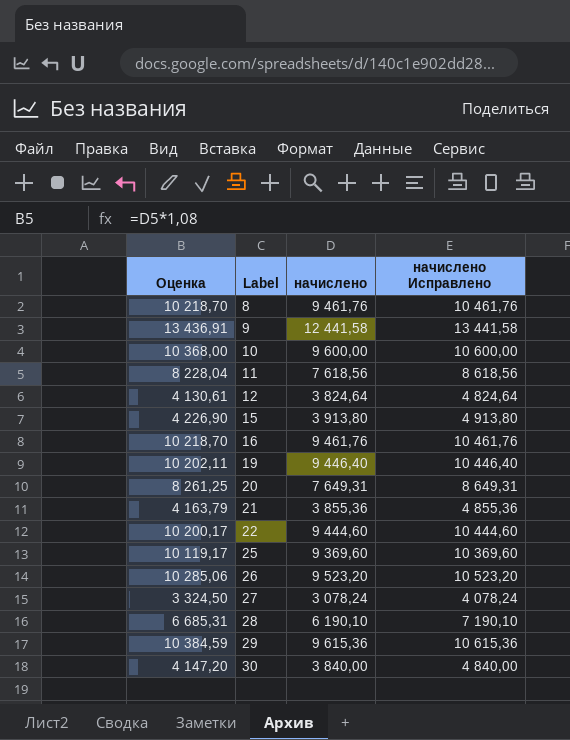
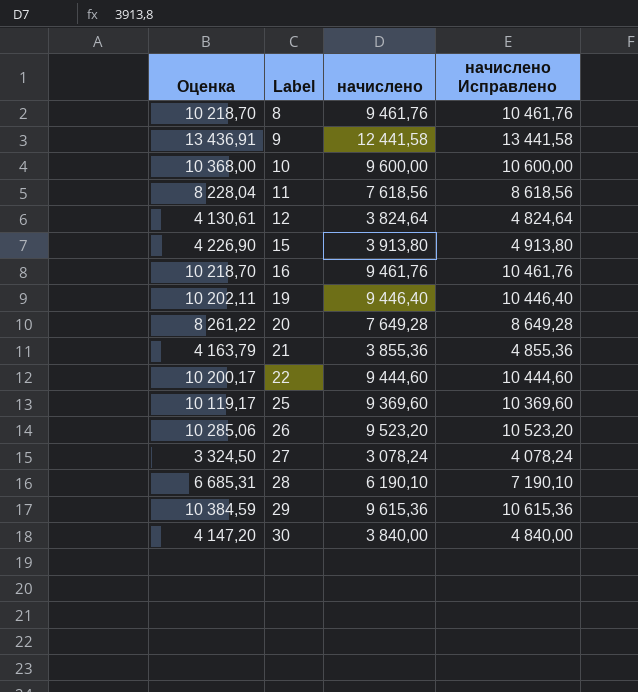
20 | Оценка: 8 261,25 -> 8 261,22
20 | начислено: 7 649,31 -> 7 649,28
20 | начислено Исправлено: 8 649,31 -> 8 649,28

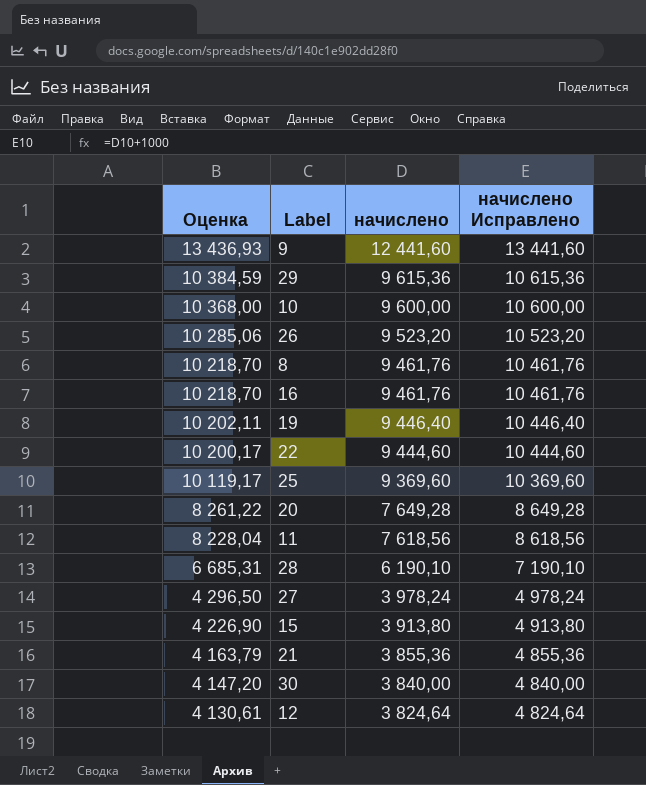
row order: Label ascending -> Оценка descending
9 | Оценка: 13 436,91 -> 13 436,93
9 | начислено: 12 441,58 -> 12 441,60
9 | начислено Исправлено: 13 441,58 -> 13 441,60
27 | Оценка: 3 324,50 -> 4 296,50
27 | начислено: 3 078,24 -> 3 978,24
27 | начислено Исправлено: 4 078,24 -> 4 978,24

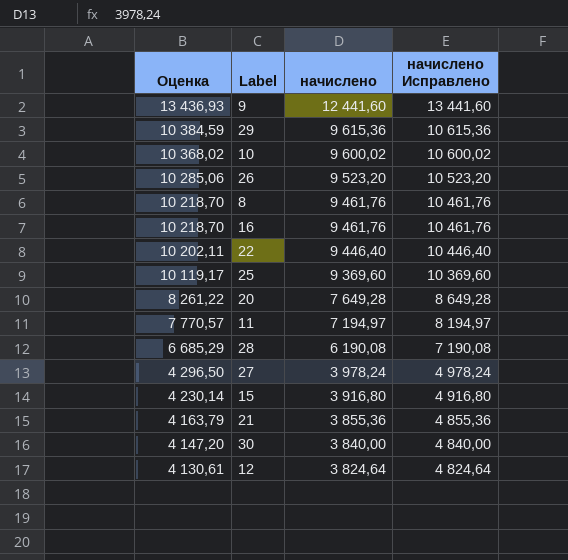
row 19: 10 202,11 | 9 446,40 | 10 446,40 -> none
10 | Оценка: 10 368,00 -> 10 368,02
10 | начислено: 9 600,00 -> 9 600,02
10 | начислено Исправлено: 10 600,00 -> 10 600,02
22 | Оценка: 10 200,17 -> 10 202,11
22 | начислено: 9 444,60 -> 9 446,40
22 | начислено Исправлено: 10 444,60 -> 10 446,40
11 | Оценка: 8 228,04 -> 7 770,57
11 | начислено: 7 618,56 -> 7 194,97
11 | начислено Исправлено: 8 618,56 -> 8 194,97
28 | Оценка: 6 685,31 -> 6 685,29
28 | начислено: 6 190,10 -> 6 190,08
28 | начислено Исправлено: 7 190,10 -> 7 190,08
15 | Оценка: 4 226,90 -> 4 230,14
15 | начислено: 3 913,80 -> 3 916,80
15 | начислено Исправлено: 4 913,80 -> 4 916,80

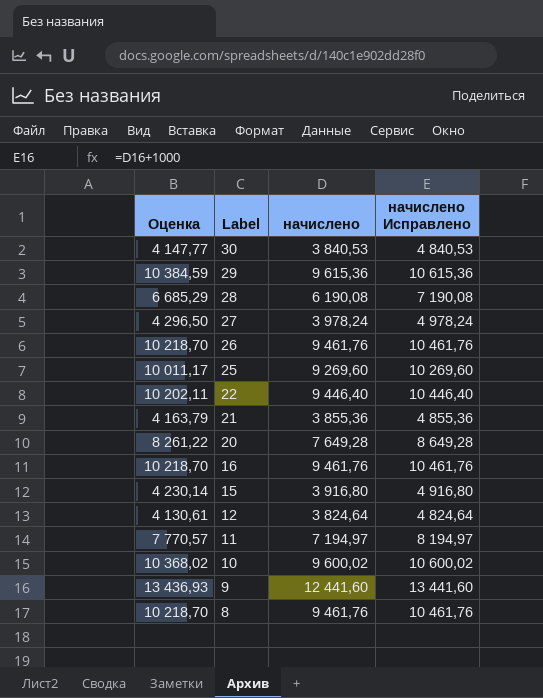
row order: Оценка descending -> Label descending
30 | Оценка: 4 147,20 -> 4 147,77
30 | начислено: 3 840,00 -> 3 840,53
30 | начислено Исправлено: 4 840,00 -> 4 840,53
26 | Оценка: 10 285,06 -> 10 218,70
26 | начислено: 9 523,20 -> 9 461,76
26 | начислено Исправлено: 10 523,20 -> 10 461,76
25 | Оценка: 10 119,17 -> 10 011,17
25 | начислено: 9 369,60 -> 9 269,60
25 | начислено Исправлено: 10 369,60 -> 10 269,60

